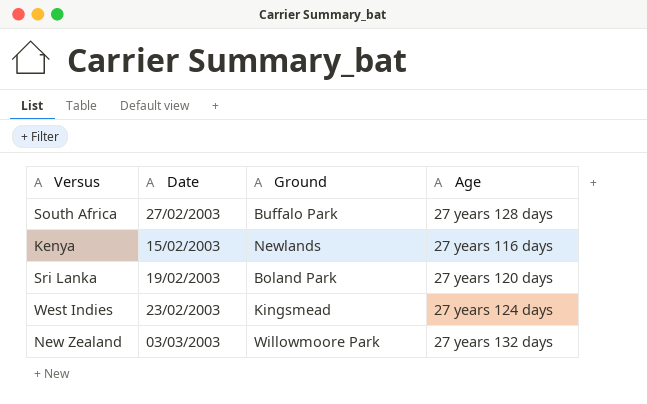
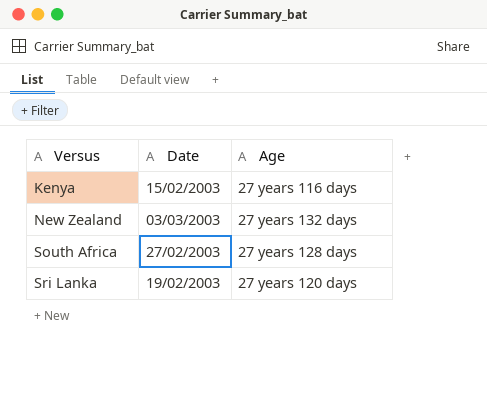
row order: none -> Versus ascending
column Ground | position: 3 -> none
row West Indies: 23/02/2003 | Kingsmead | 27 years 124 days -> none

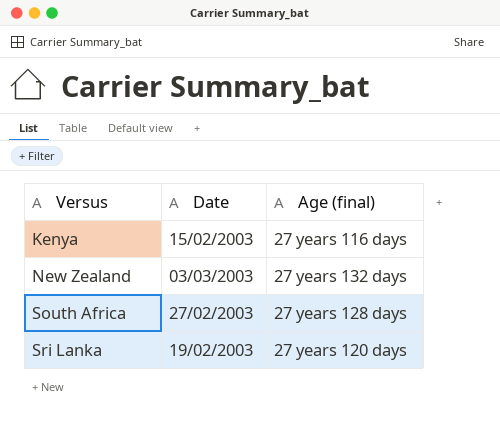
column name: Age -> Age (final)

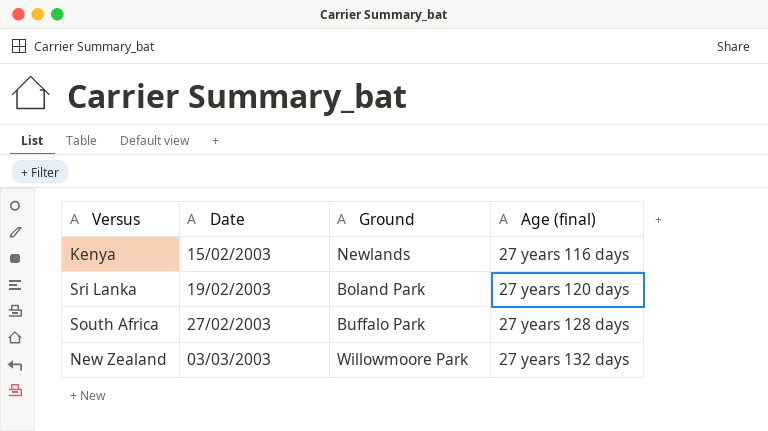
row order: Versus ascending -> Date ascending
column Ground | position: none -> 3

